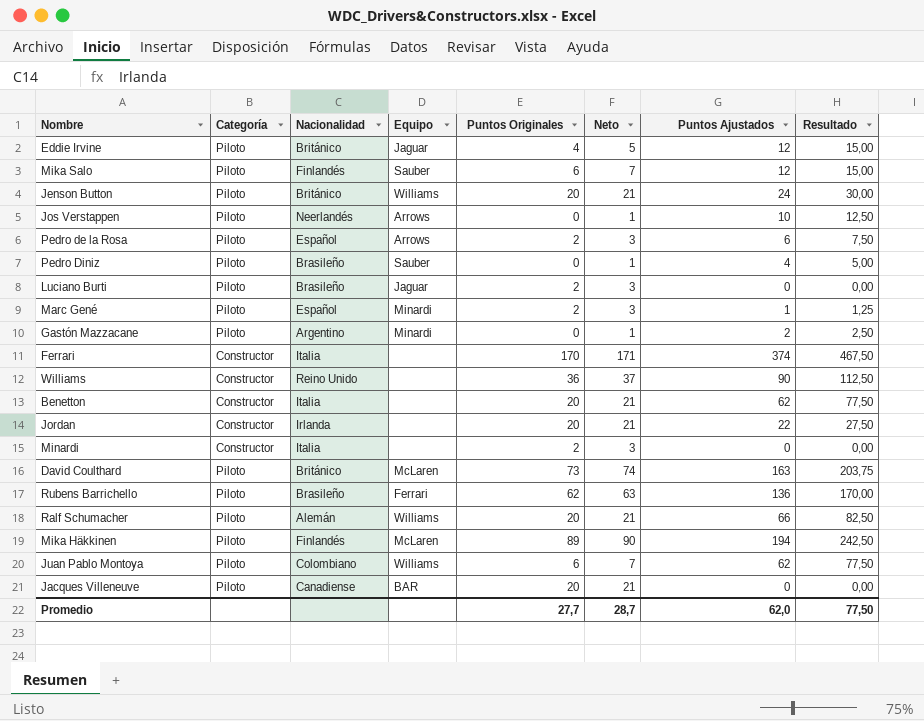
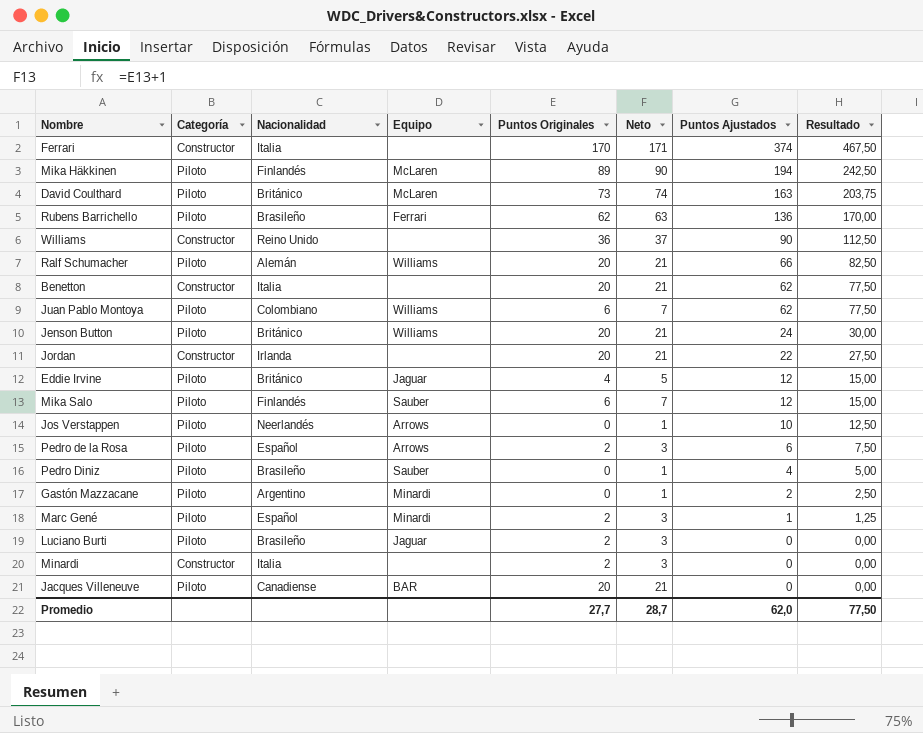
row order: none -> Puntos Ajustados descending

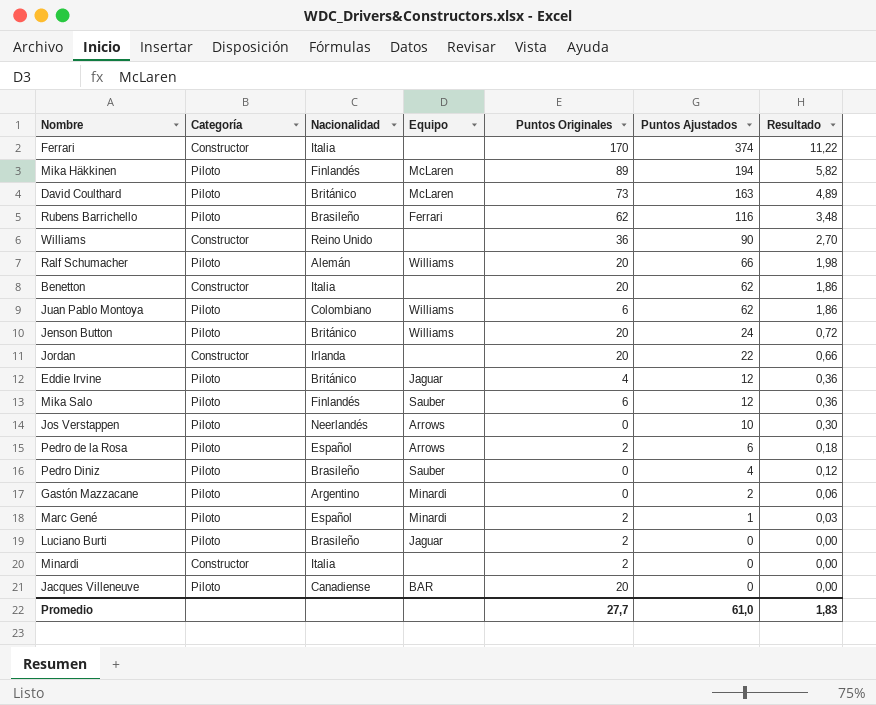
column Neto | formula: [Puntos Originales] + 1 -> none
column Resultado | formula: [Puntos Ajustados] * 1,25 -> [Puntos Ajustados] * 0,03
Rubens Barrichello | Puntos Ajustados: 136 -> 116
Promedio | Puntos Ajustados: 62,0 -> 61,0
Promedio | Resultado: 77,50 -> 1,83

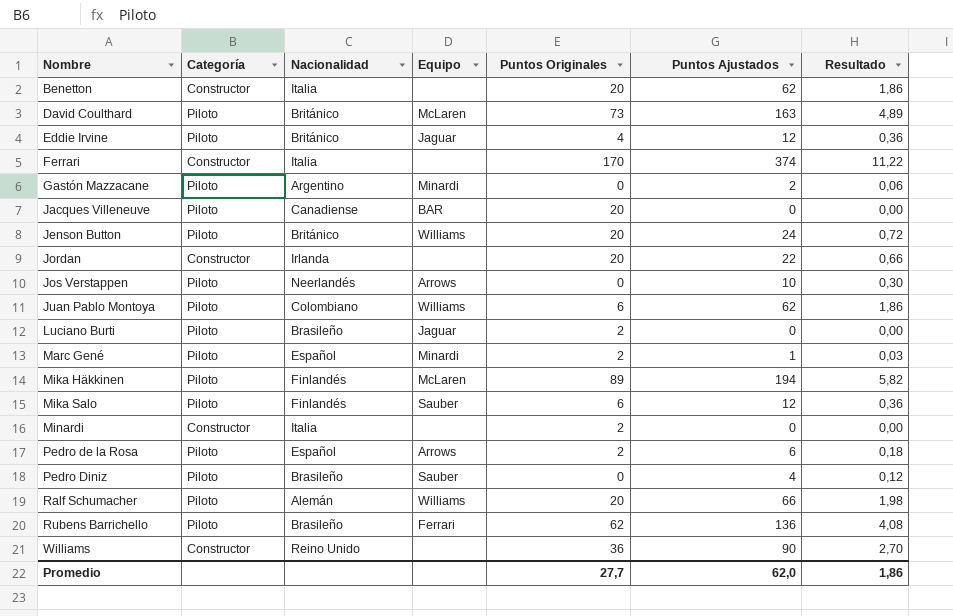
row order: Puntos Ajustados descending -> Nombre ascending
Rubens Barrichello | Puntos Ajustados: 116 -> 136
Rubens Barrichello | Resultado: 3,48 -> 4,08
Promedio | Puntos Ajustados: 61,0 -> 62,0
Promedio | Resultado: 1,83 -> 1,86

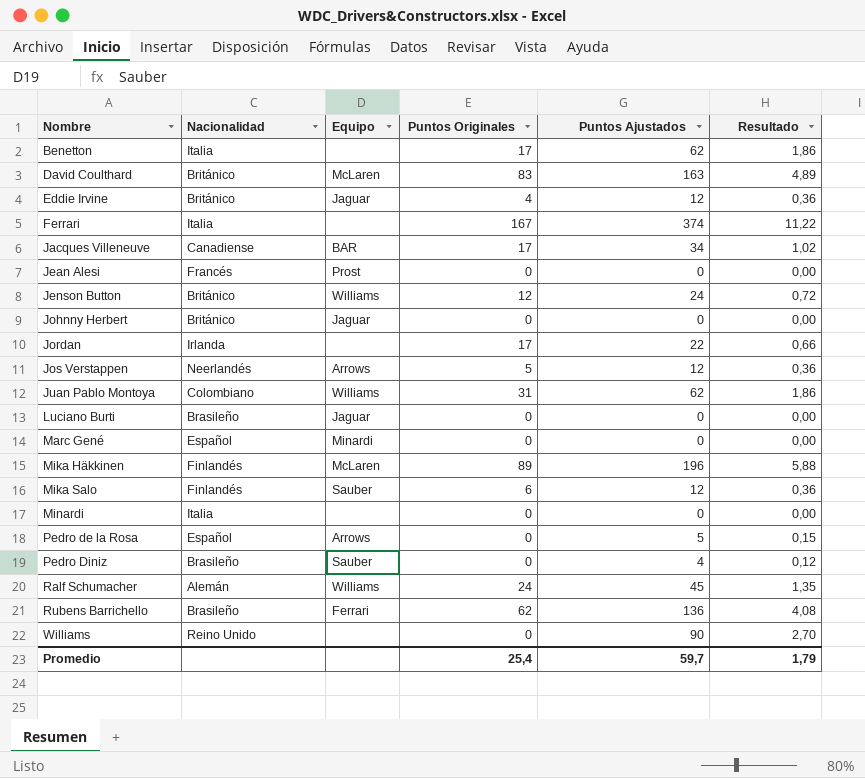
column Categoría | position: 2 -> none
row Gastón Mazzacane: Piloto | Argentino | Minardi | 0 | 2 | 0,06 -> none
Benetton | Puntos Originales: 20 -> 17
David Coulthard | Puntos Originales: 73 -> 83
Ferrari | Puntos Originales: 170 -> 167
Jacques Villeneuve | Puntos Originales: 20 -> 17
Jacques Villeneuve | Puntos Ajustados: 0 -> 34
Jacques Villeneuve | Resultado: 0,00 -> 1,02
row Jean Alesi: none -> Francés | Prost | 0 | 0 | 0,00
Jenson Button | Puntos Originales: 20 -> 12
row Johnny Herbert: none -> Británico | Jaguar | 0 | 0 | 0,00
Jordan | Puntos Originales: 20 -> 17
Jos Verstappen | Puntos Originales: 0 -> 5
Jos Verstappen | Puntos Ajustados: 10 -> 12
Jos Verstappen | Resultado: 0,30 -> 0,36
Juan Pablo Montoya | Puntos Originales: 6 -> 31
Luciano Burti | Puntos Originales: 2 -> 0
Marc Gené | Puntos Originales: 2 -> 0
Marc Gené | Puntos Ajustados: 1 -> 0
Marc Gené | Resultado: 0,03 -> 0,00
Mika Häkkinen | Puntos Ajustados: 194 -> 196
Mika Häkkinen | Resultado: 5,82 -> 5,88
Minardi | Puntos Originales: 2 -> 0
Pedro de la Rosa | Puntos Originales: 2 -> 0
Pedro de la Rosa | Puntos Ajustados: 6 -> 5
Pedro de la Rosa | Resultado: 0,18 -> 0,15
Ralf Schumacher | Puntos Originales: 20 -> 24
Ralf Schumacher | Puntos Ajustados: 66 -> 45
Ralf Schumacher | Resultado: 1,98 -> 1,35
Williams | Puntos Originales: 36 -> 0
Promedio | Puntos Originales: 27,7 -> 25,4
Promedio | Puntos Ajustados: 62,0 -> 59,7
Promedio | Resultado: 1,86 -> 1,79

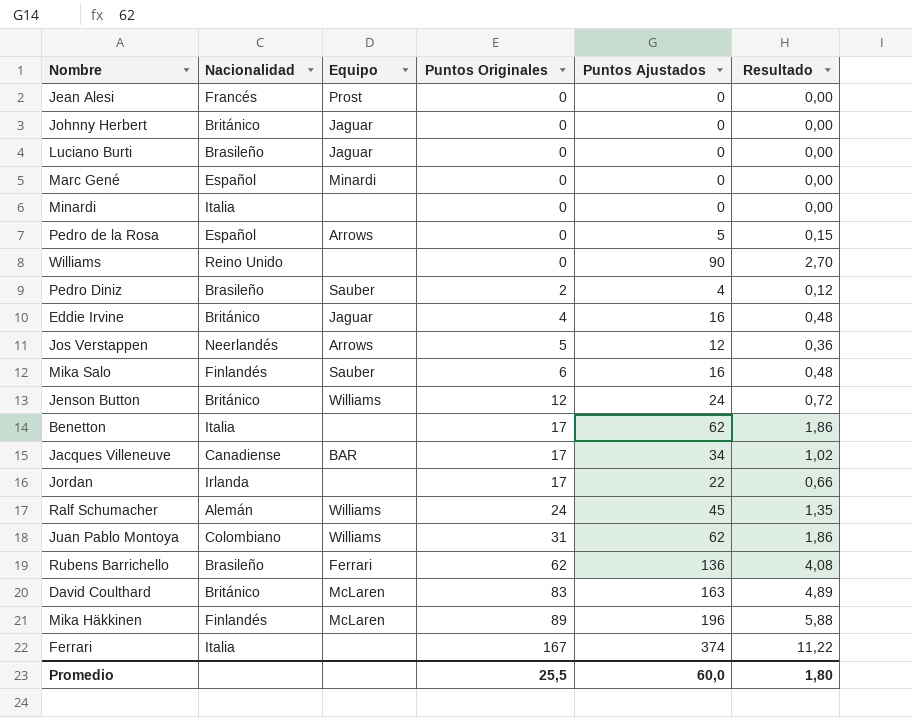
row order: Nombre ascending -> Puntos Originales ascending
Pedro Diniz | Puntos Originales: 0 -> 2
Eddie Irvine | Puntos Ajustados: 12 -> 16
Eddie Irvine | Resultado: 0,36 -> 0,48
Mika Salo | Puntos Ajustados: 12 -> 16
Mika Salo | Resultado: 0,36 -> 0,48
Promedio | Puntos Originales: 25,4 -> 25,5
Promedio | Puntos Ajustados: 59,7 -> 60,0
Promedio | Resultado: 1,79 -> 1,80

